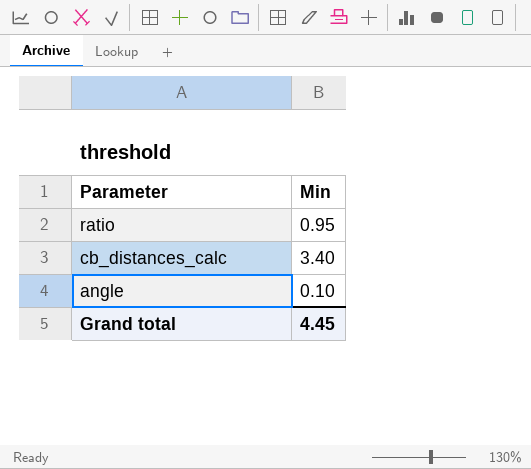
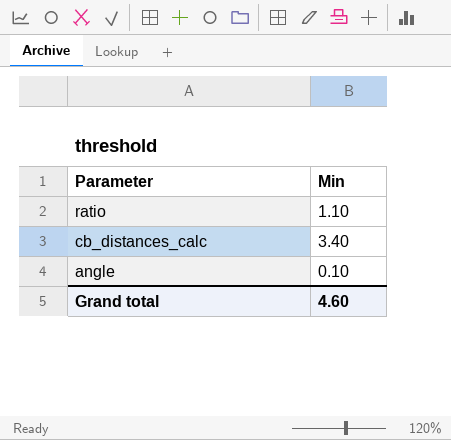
ratio | Min: 0.95 -> 1.10
Grand total | Min: 4.45 -> 4.60

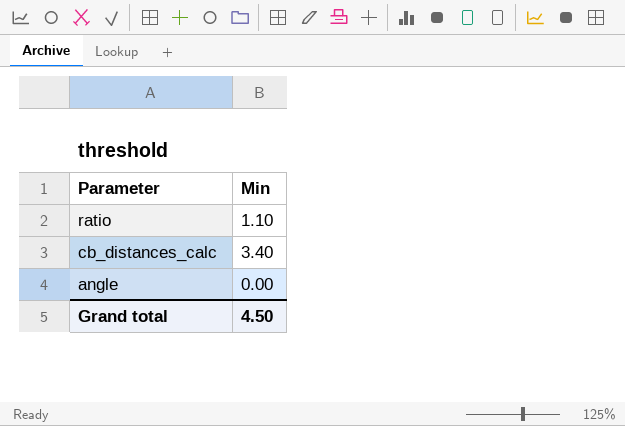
angle | Min: 0.10 -> 0.00
Grand total | Min: 4.60 -> 4.50

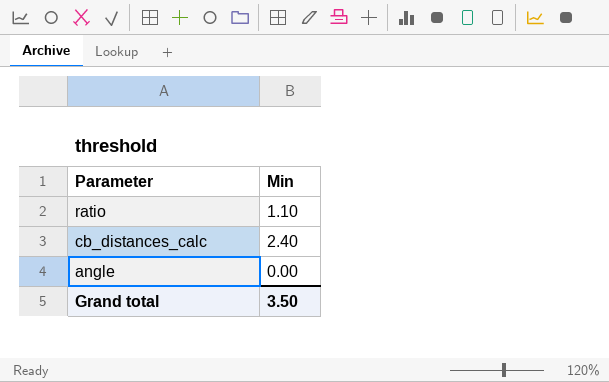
cb_distances_calc | Min: 3.40 -> 2.40
Grand total | Min: 4.50 -> 3.50

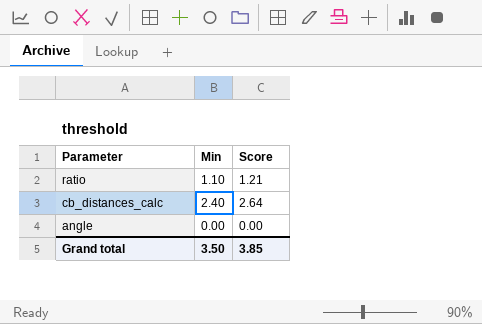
column Score | formula: none -> [Min] * 1.1

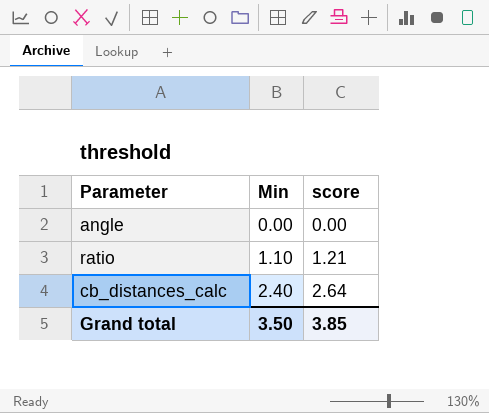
row order: Parameter descending -> Min ascending
column name: Score -> score

